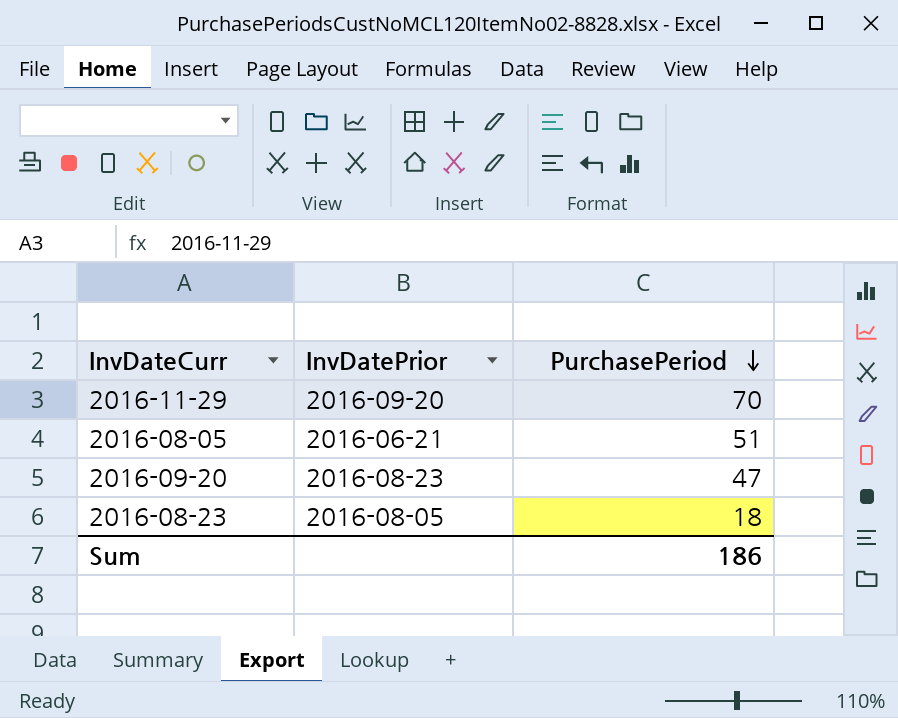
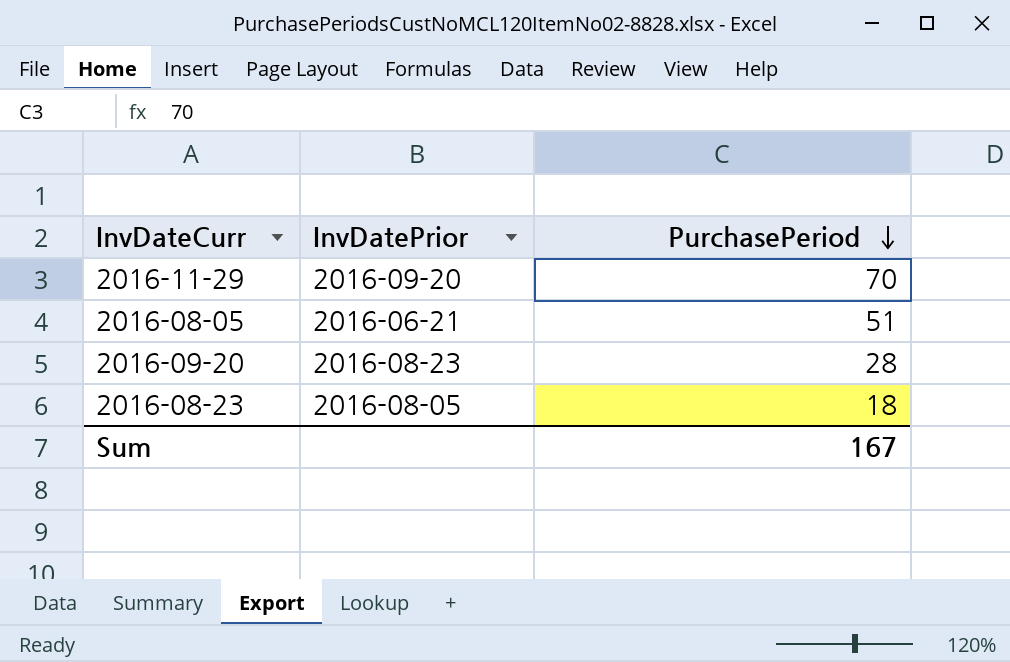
2016-09-20 | PurchasePeriod: 47 -> 28
Sum | PurchasePeriod: 186 -> 167

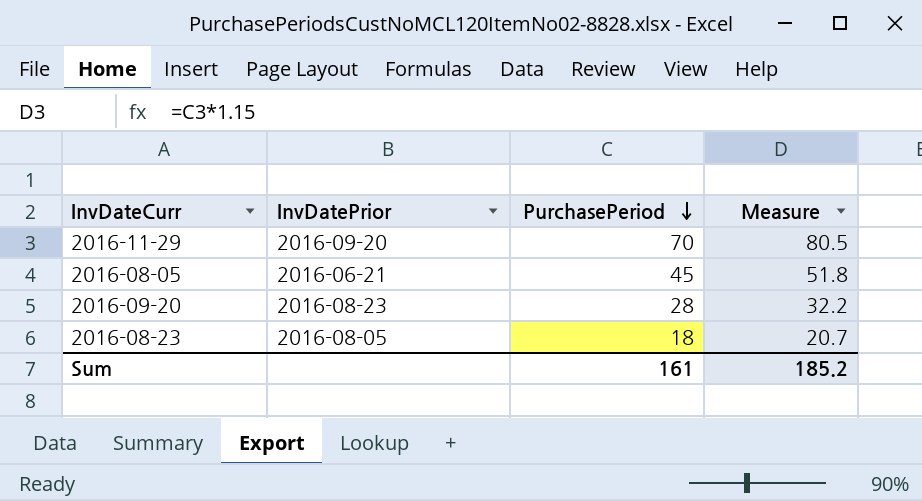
column Measure | formula: none -> [PurchasePeriod] * 1.15
2016-08-05 | PurchasePeriod: 51 -> 45
Sum | PurchasePeriod: 167 -> 161

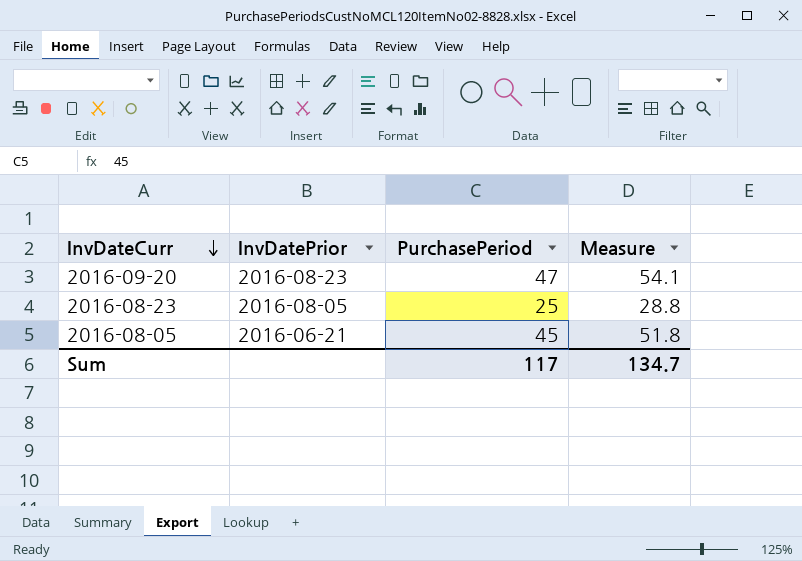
row order: PurchasePeriod descending -> InvDateCurr descending
row 2016-11-29: 2016-09-20 | 70 | 80.5 -> none
2016-09-20 | PurchasePeriod: 28 -> 47
2016-09-20 | Measure: 32.2 -> 54.1
2016-08-23 | PurchasePeriod: 18 -> 25
2016-08-23 | Measure: 20.7 -> 28.8
Sum | PurchasePeriod: 161 -> 117
Sum | Measure: 185.2 -> 134.7

